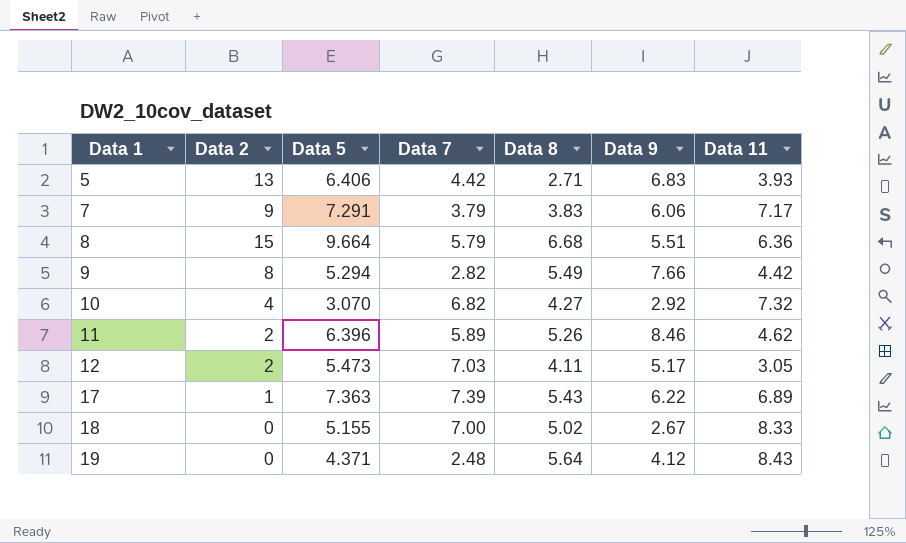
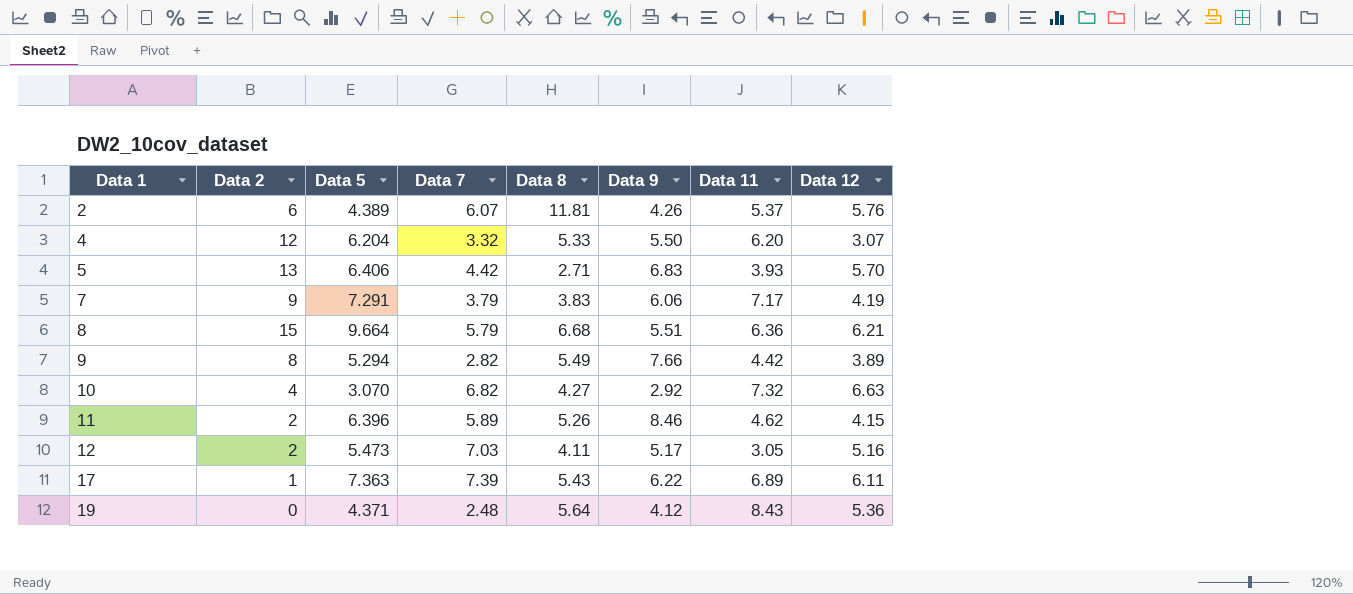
column Data 12 | position: none -> 8
row 18: 0 | 5.155 | 7.00 | 5.02 | 2.67 | 8.33 -> none
row 2: none -> 6 | 4.389 | 6.07 | 11.81 | 4.26 | 5.37 | 5.76
row 4: none -> 12 | 6.204 | 3.32 | 5.33 | 5.50 | 6.20 | 3.07

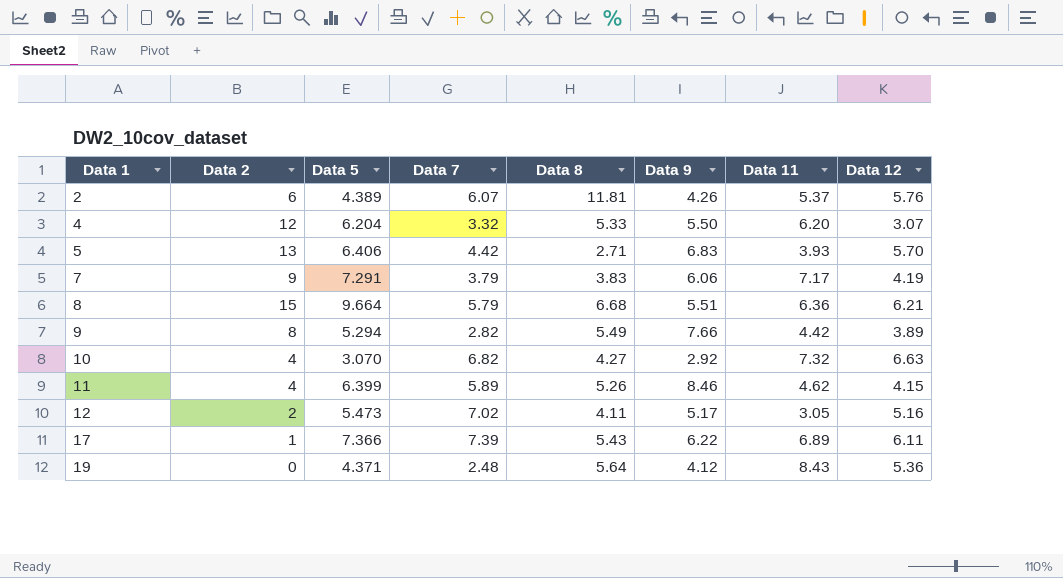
11 | Data 2: 2 -> 4
11 | Data 5: 6.396 -> 6.399
12 | Data 7: 7.03 -> 7.02
17 | Data 5: 7.363 -> 7.366

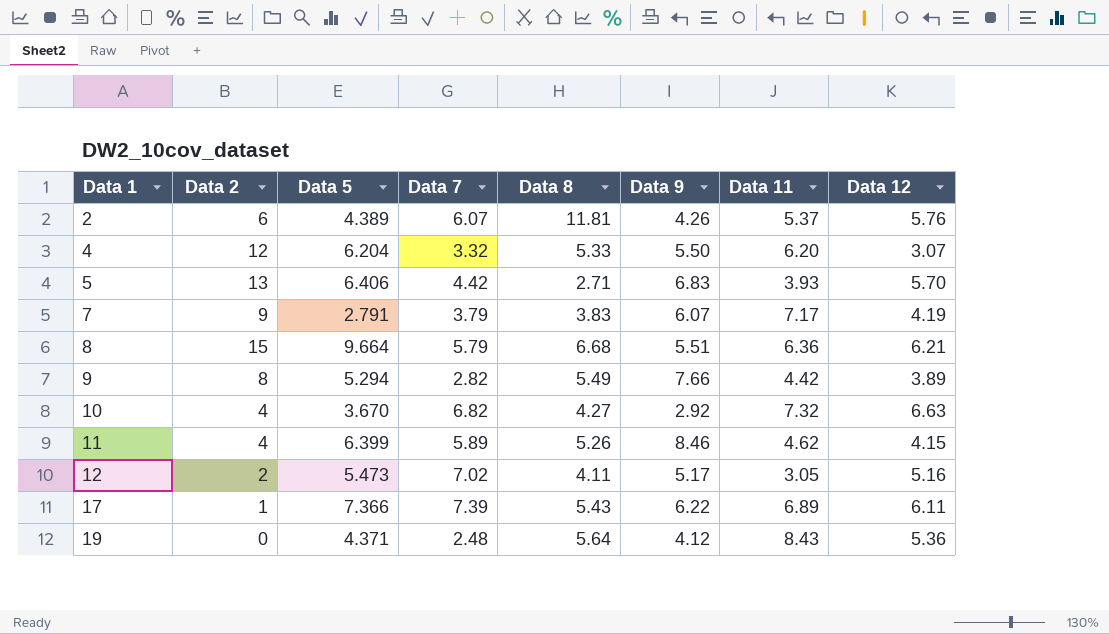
7 | Data 5: 7.291 -> 2.791
7 | Data 9: 6.06 -> 6.07
10 | Data 5: 3.070 -> 3.670

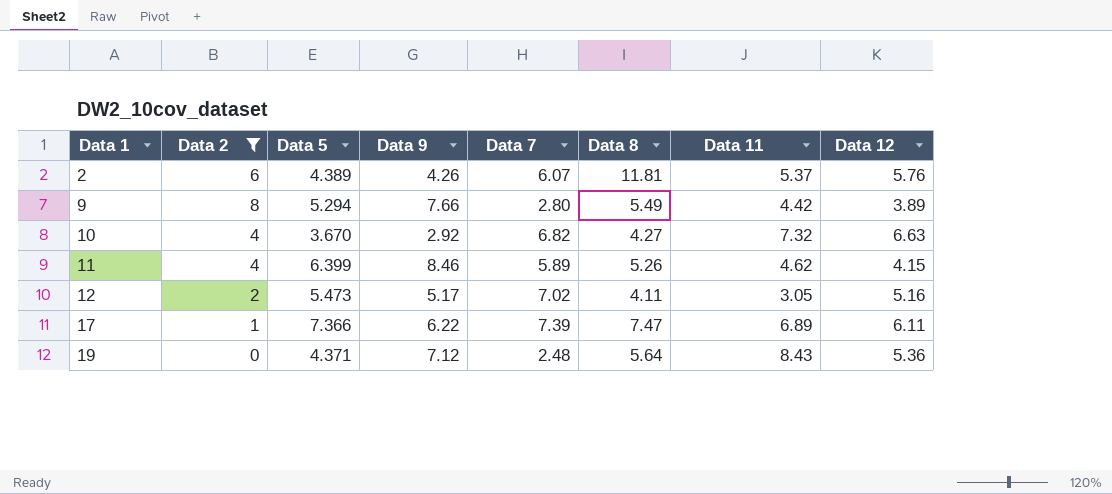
filter: none -> Data 2 <= 8
column Data 9 | position: 6 -> 4
9 | Data 7: 2.82 -> 2.80
17 | Data 8: 5.43 -> 7.47
19 | Data 9: 4.12 -> 7.12

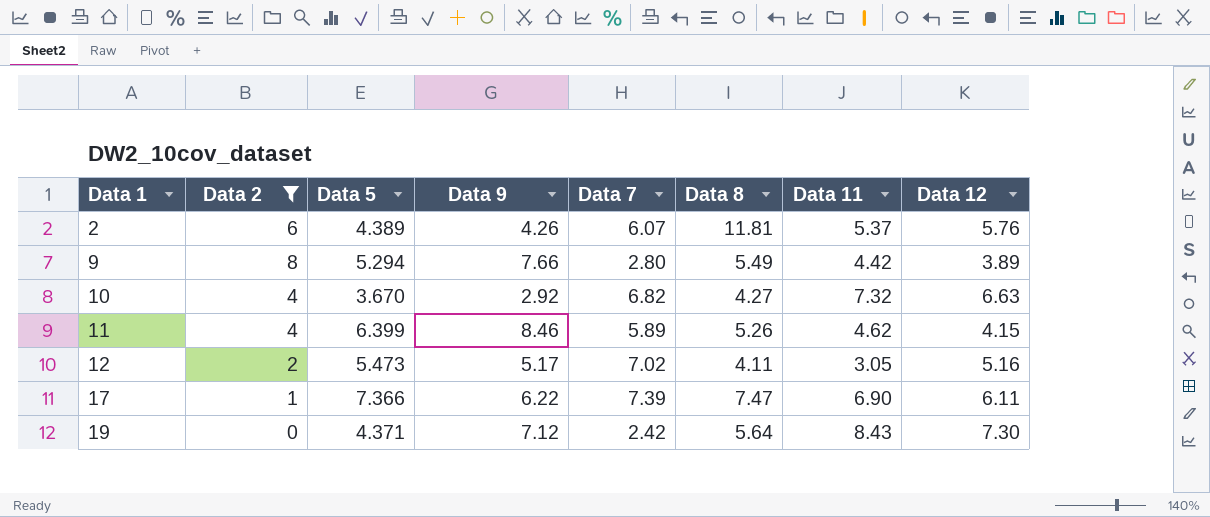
17 | Data 11: 6.89 -> 6.90
19 | Data 7: 2.48 -> 2.42
19 | Data 12: 5.36 -> 7.30

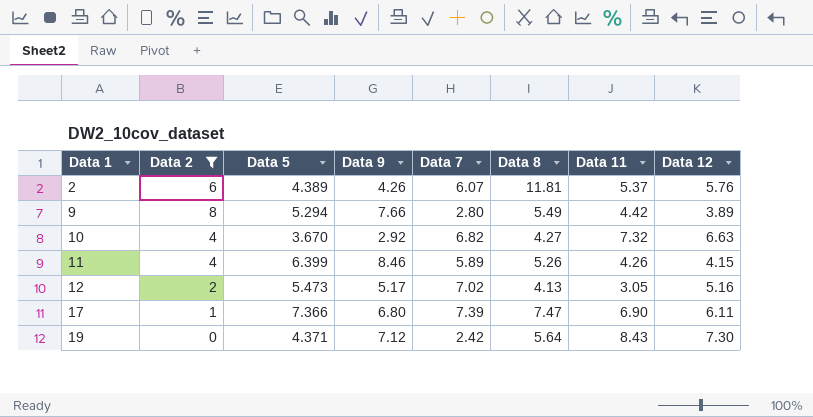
11 | Data 11: 4.62 -> 4.26
12 | Data 8: 4.11 -> 4.13
17 | Data 9: 6.22 -> 6.80

